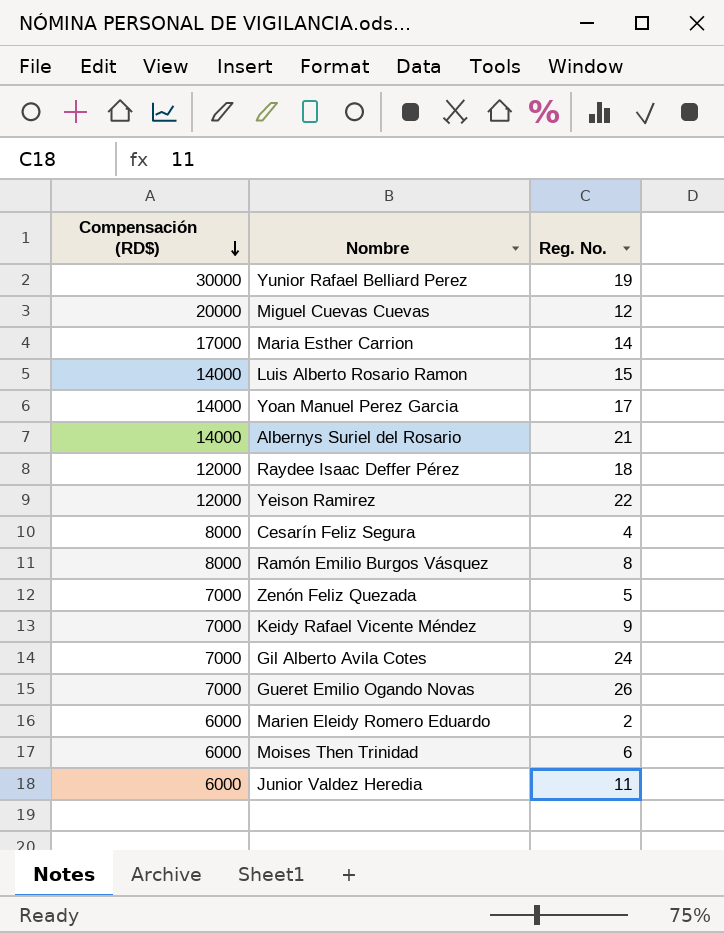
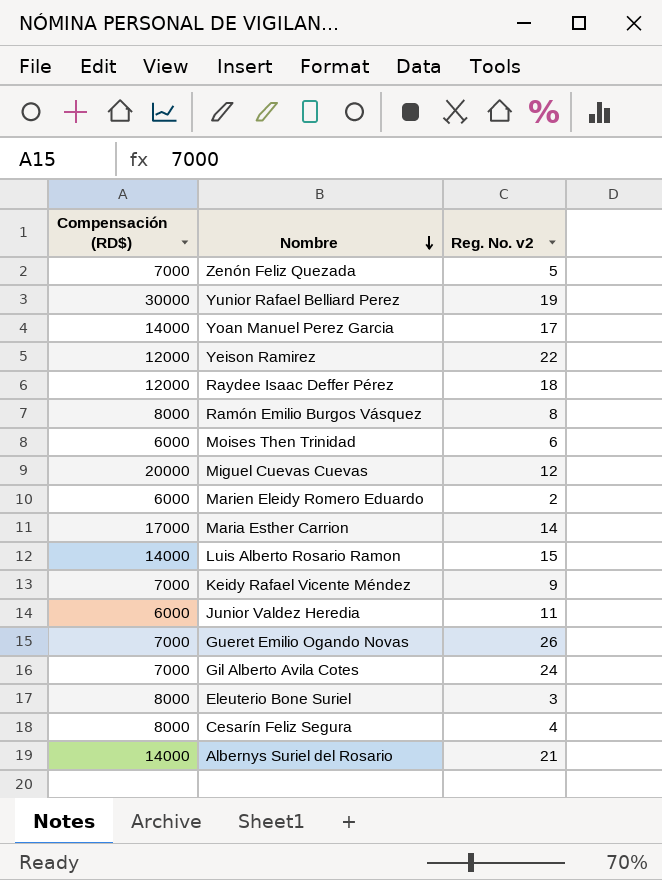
row order: Compensación (RD$) descending -> Nombre descending
column name: Reg. No. -> Reg. No. v2
row Eleuterio Bone Suriel: none -> 8000 | 3

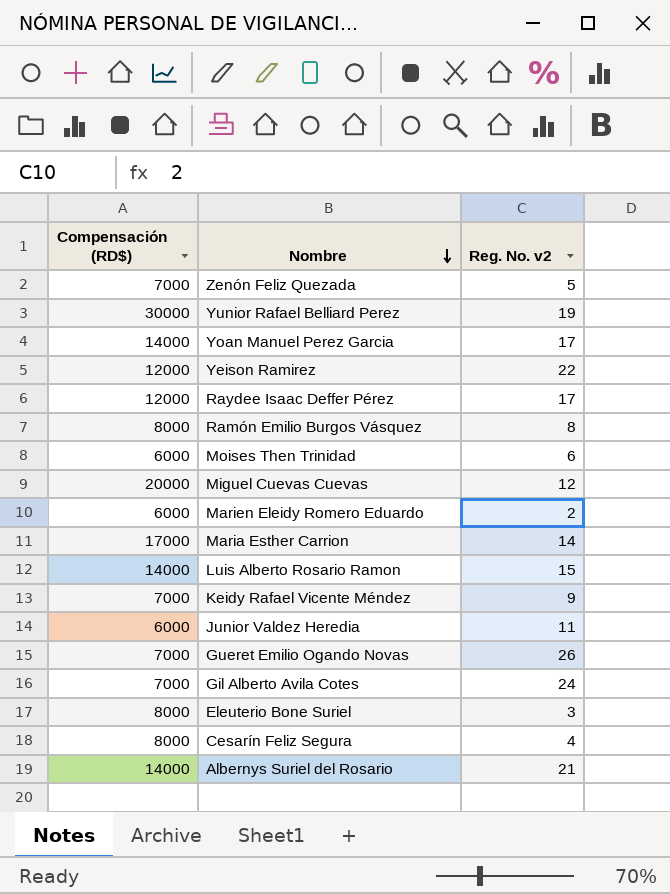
Raydee Isaac Deffer Pérez | Reg. No. v2: 18 -> 17

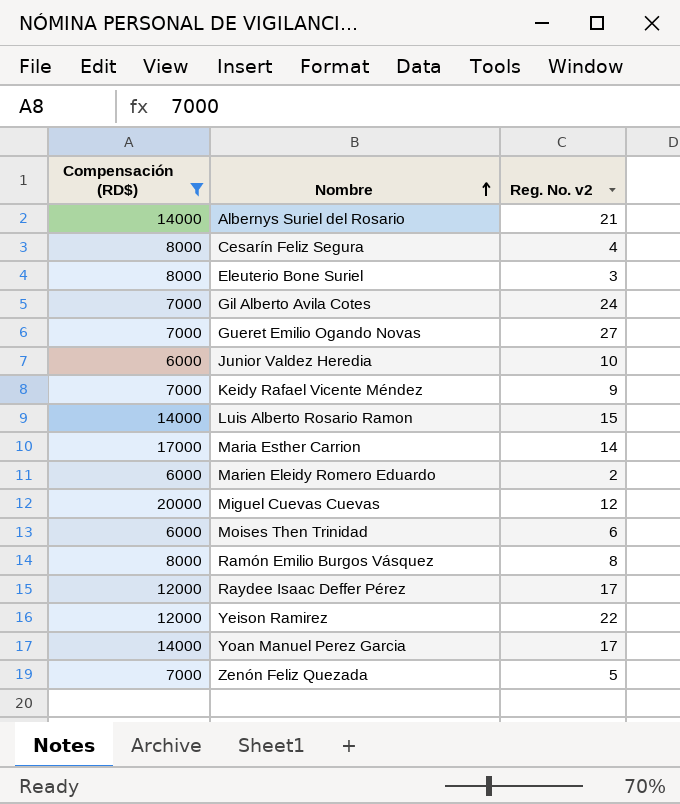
filter: none -> Compensación (RD$) != 30000
row order: Nombre descending -> Nombre ascending
Gueret Emilio Ogando Novas | Reg. No. v2: 26 -> 27
Junior Valdez Heredia | Reg. No. v2: 11 -> 10

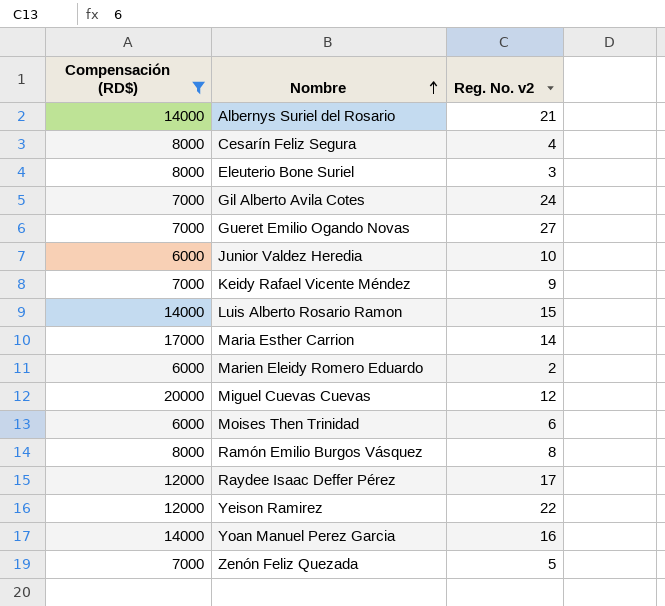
Yoan Manuel Perez Garcia | Reg. No. v2: 17 -> 16

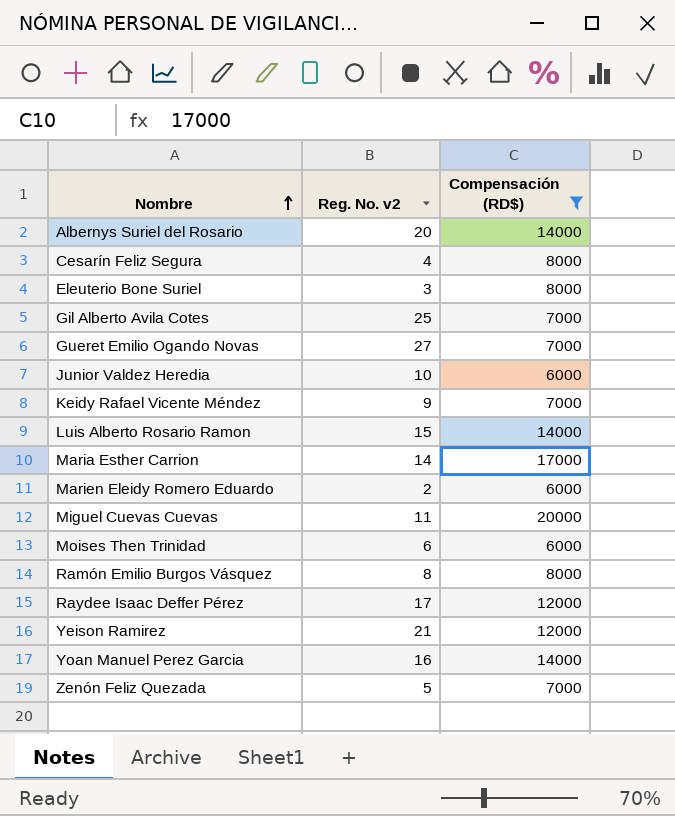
column Compensación (RD$) | position: 1 -> 3
Albernys Suriel del Rosario | Reg. No. v2: 21 -> 20
Gil Alberto Avila Cotes | Reg. No. v2: 24 -> 25
Miguel Cuevas Cuevas | Reg. No. v2: 12 -> 11
Yeison Ramirez | Reg. No. v2: 22 -> 21

